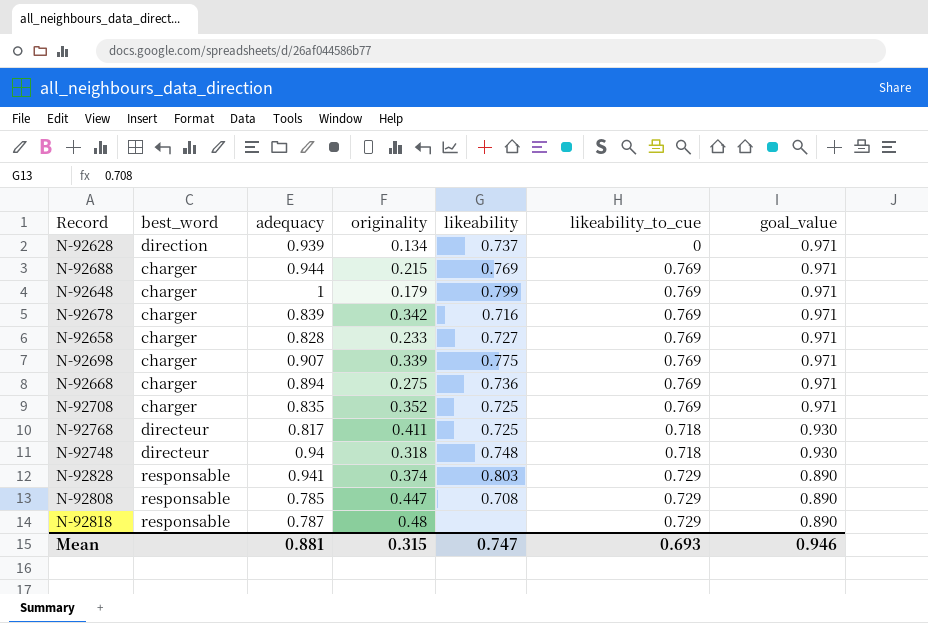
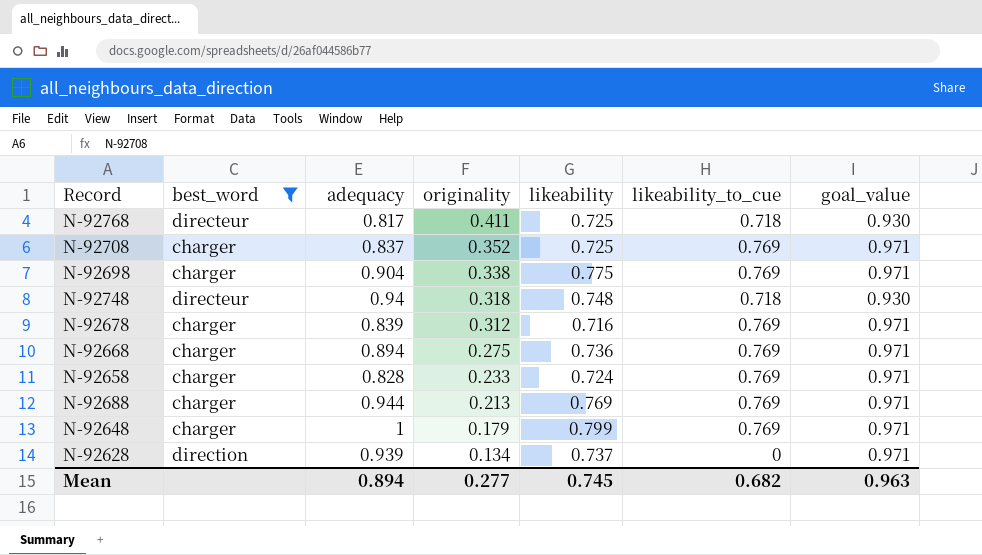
filter: none -> best_word != responsable
row order: goal_value descending -> originality descending
N-92708 | adequacy: 0.835 -> 0.837
N-92698 | adequacy: 0.907 -> 0.904
N-92698 | originality: 0.339 -> 0.338
N-92678 | originality: 0.342 -> 0.312
N-92658 | likeability: 0.727 -> 0.724
N-92688 | originality: 0.215 -> 0.213
Mean | adequacy: 0.881 -> 0.894
Mean | originality: 0.315 -> 0.277
Mean | likeability: 0.747 -> 0.745
Mean | likeability_to_cue: 0.693 -> 0.682
Mean | goal_value: 0.946 -> 0.963

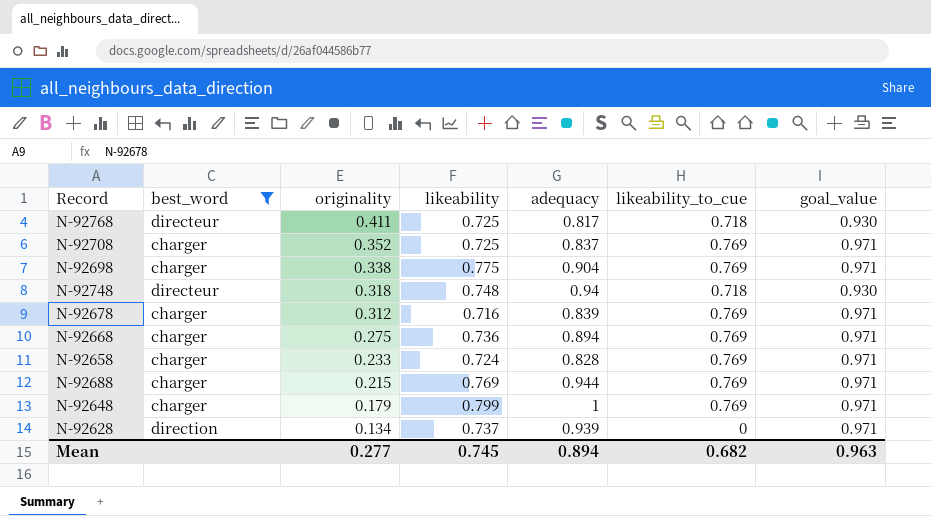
column adequacy | position: 3 -> 5
N-92688 | originality: 0.213 -> 0.215

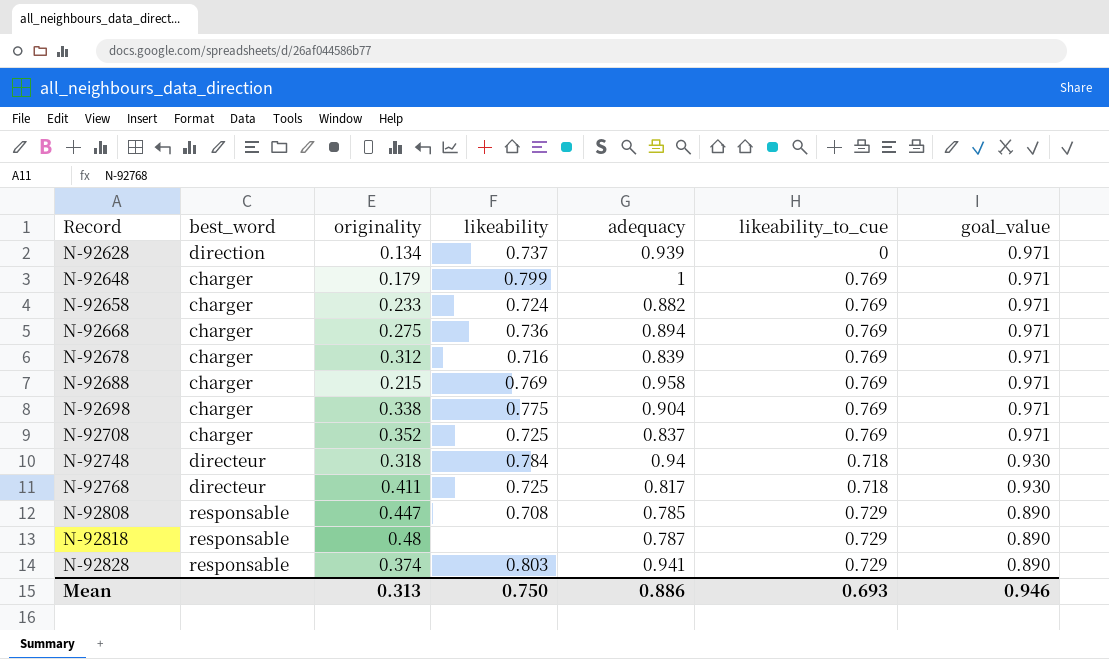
filter: best_word != responsable -> none
row order: originality descending -> Record ascending
N-92658 | adequacy: 0.828 -> 0.882
N-92688 | adequacy: 0.944 -> 0.958
N-92748 | likeability: 0.748 -> 0.784
Mean | originality: 0.277 -> 0.313
Mean | likeability: 0.745 -> 0.750
Mean | adequacy: 0.894 -> 0.886
Mean | likeability_to_cue: 0.682 -> 0.693
Mean | goal_value: 0.963 -> 0.946

